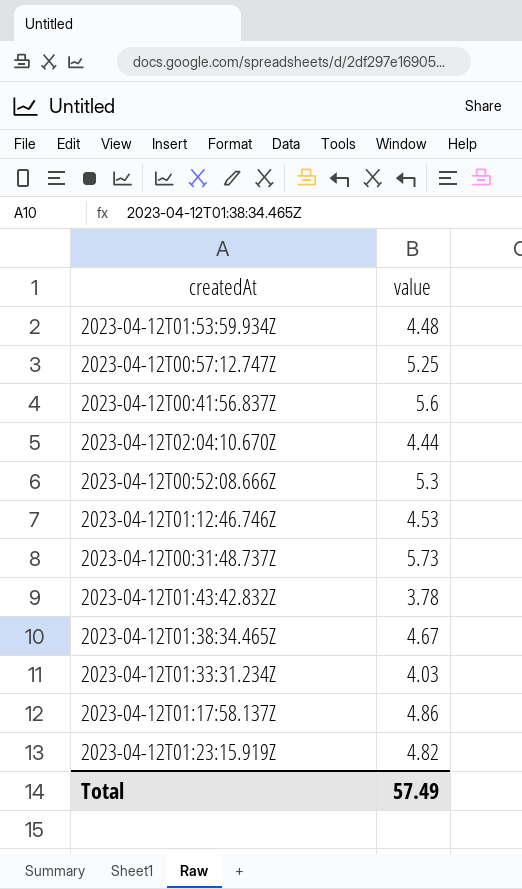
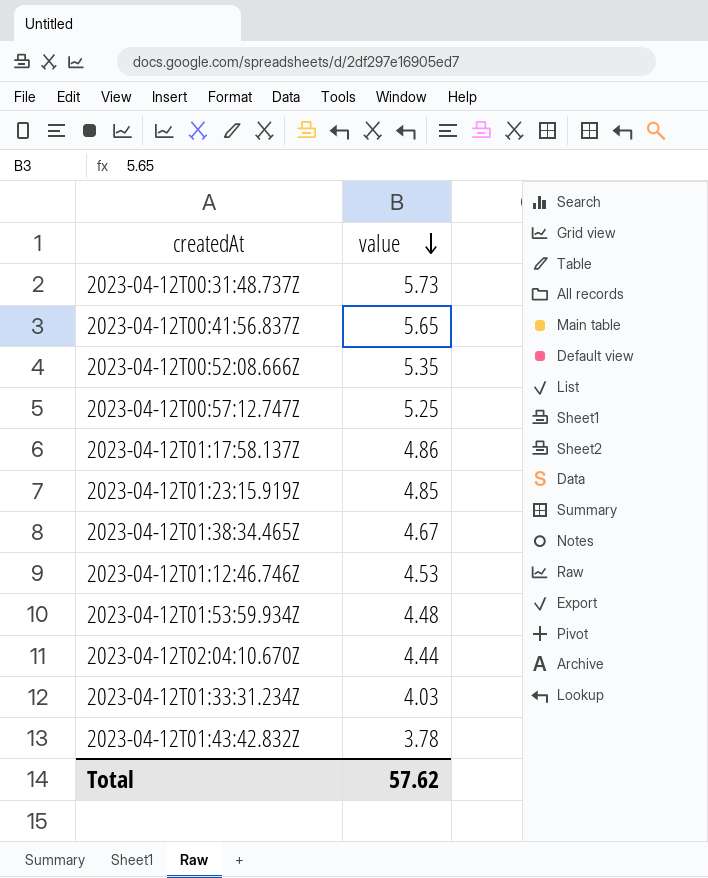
row order: none -> value descending
2023-04-12T00:41:56.837Z | value: 5.6 -> 5.65
2023-04-12T00:52:08.666Z | value: 5.3 -> 5.35
2023-04-12T01:23:15.919Z | value: 4.82 -> 4.85
Total | value: 57.49 -> 57.62

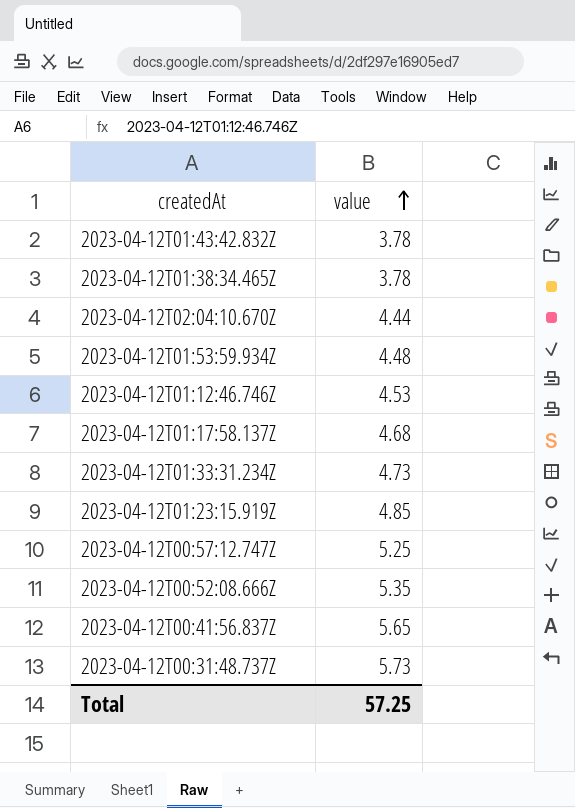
row order: value descending -> value ascending
2023-04-12T01:38:34.465Z | value: 4.67 -> 3.78
2023-04-12T01:17:58.137Z | value: 4.86 -> 4.68
2023-04-12T01:33:31.234Z | value: 4.03 -> 4.73
Total | value: 57.62 -> 57.25

